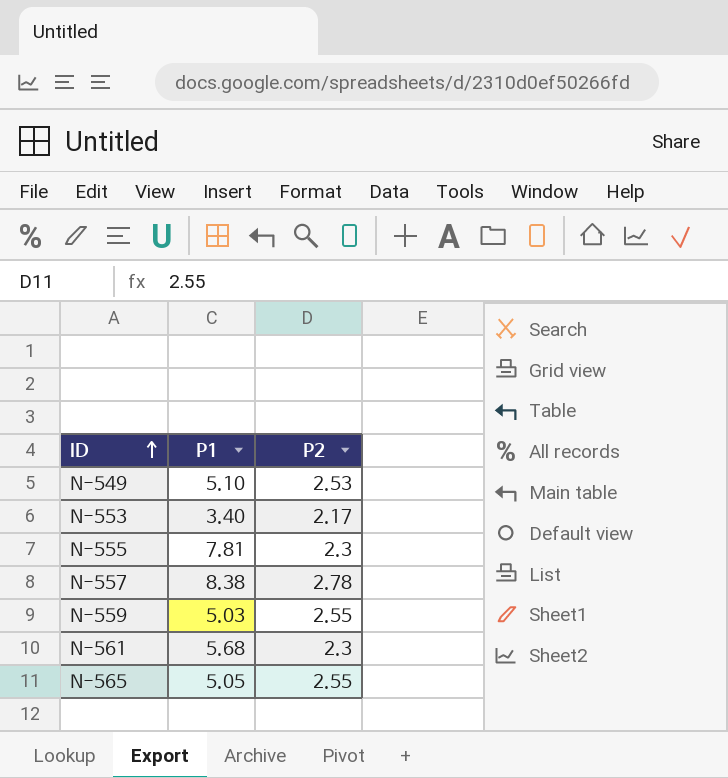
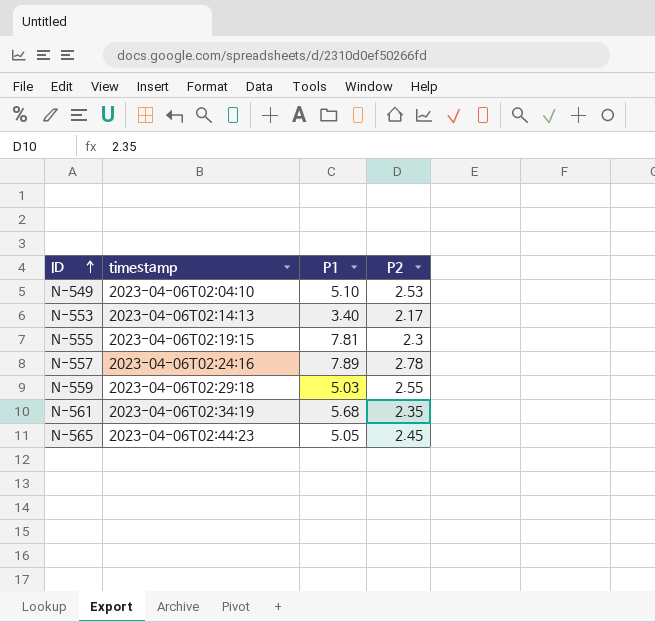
column timestamp | position: none -> 2
N-557 | P1: 8.38 -> 7.89
N-561 | P2: 2.3 -> 2.35
N-565 | P2: 2.55 -> 2.45

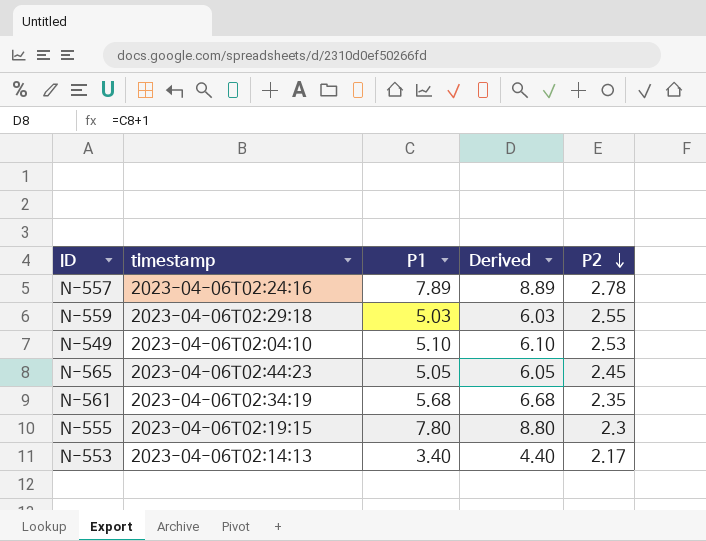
row order: ID ascending -> P2 descending
column Derived | formula: none -> [P1] + 1
N-555 | P1: 7.81 -> 7.80

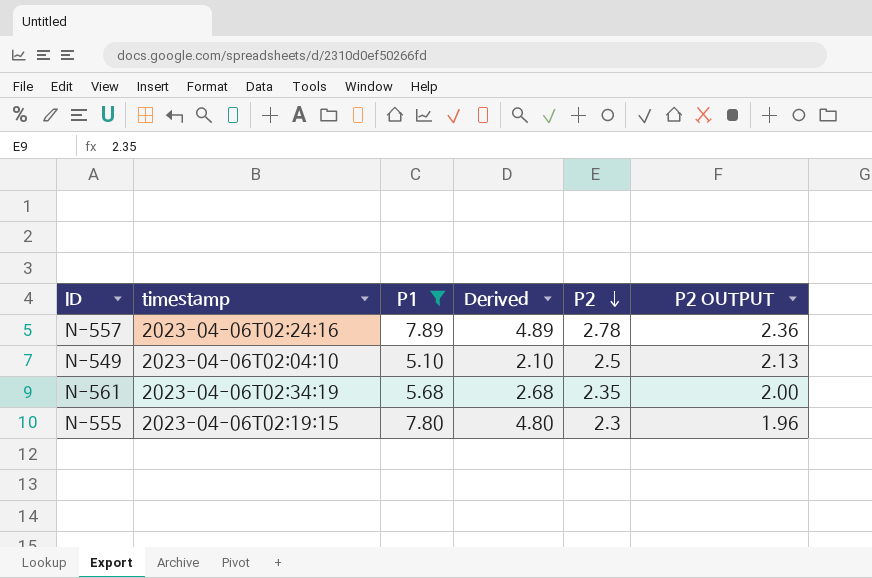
filter: none -> P1 >= 5.10
column Derived | formula: [P1] + 1 -> [P1] - 3
column P2 OUTPUT | formula: none -> [P2] * 0.85
N-549 | P2: 2.53 -> 2.5

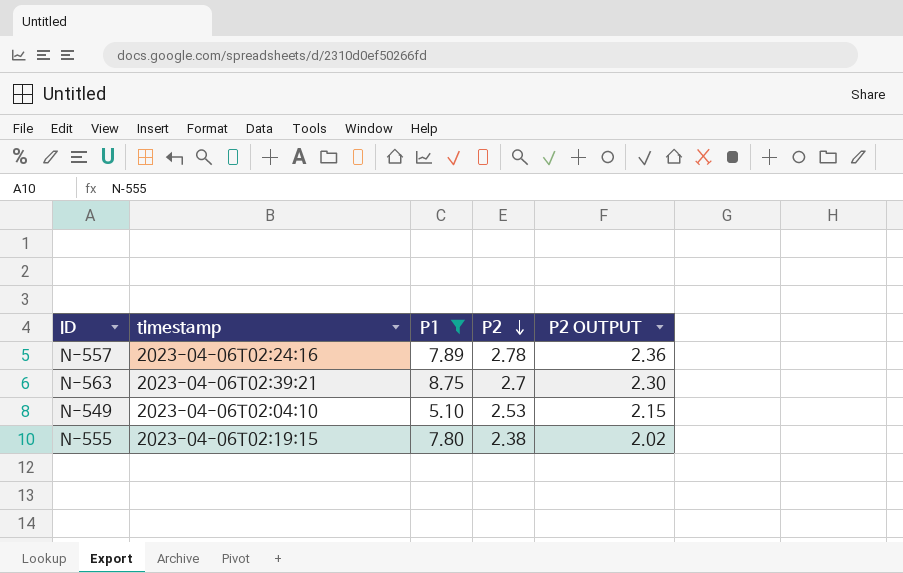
column Derived | formula: [P1] - 3 -> none
row N-561: 2023-04-06T02:34:19 | 5.68 | 2.68 | 2.35 | 2.00 -> none
row N-563: none -> 2023-04-06T02:39:21 | 8.75 | 2.7 | 2.30
N-549 | P2: 2.5 -> 2.53
N-549 | P2 OUTPUT: 2.13 -> 2.15
N-555 | P2: 2.3 -> 2.38
N-555 | P2 OUTPUT: 1.96 -> 2.02

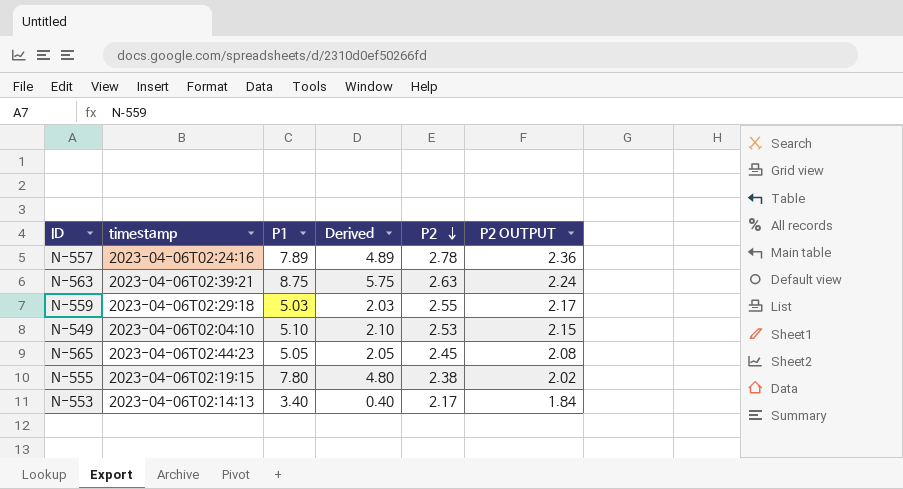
filter: P1 >= 5.10 -> none
column Derived | formula: none -> [P1] - 3
N-563 | P2: 2.7 -> 2.63
N-563 | P2 OUTPUT: 2.30 -> 2.24

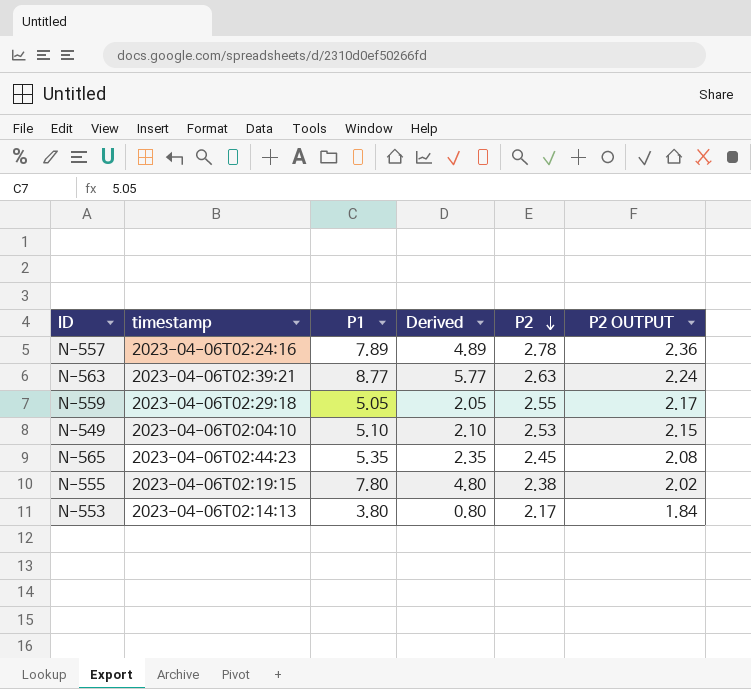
N-563 | P1: 8.75 -> 8.77
N-563 | Derived: 5.75 -> 5.77
N-559 | P1: 5.03 -> 5.05
N-559 | Derived: 2.03 -> 2.05
N-565 | P1: 5.05 -> 5.35
N-565 | Derived: 2.05 -> 2.35
N-553 | P1: 3.40 -> 3.80
N-553 | Derived: 0.40 -> 0.80

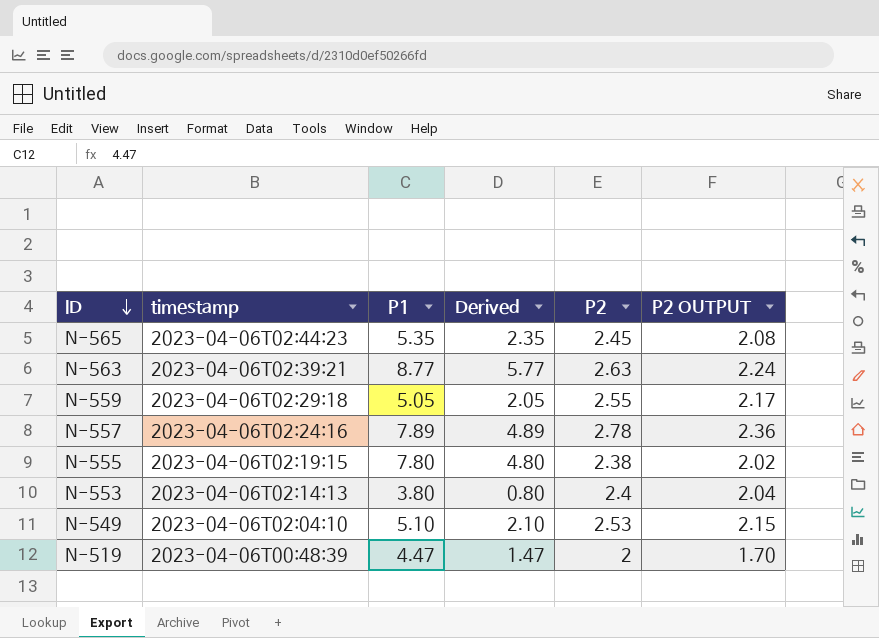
row order: P2 descending -> ID descending
N-553 | P2: 2.17 -> 2.4
N-553 | P2 OUTPUT: 1.84 -> 2.04
row N-519: none -> 2023-04-06T00:48:39 | 4.47 | 1.47 | 2 | 1.70

